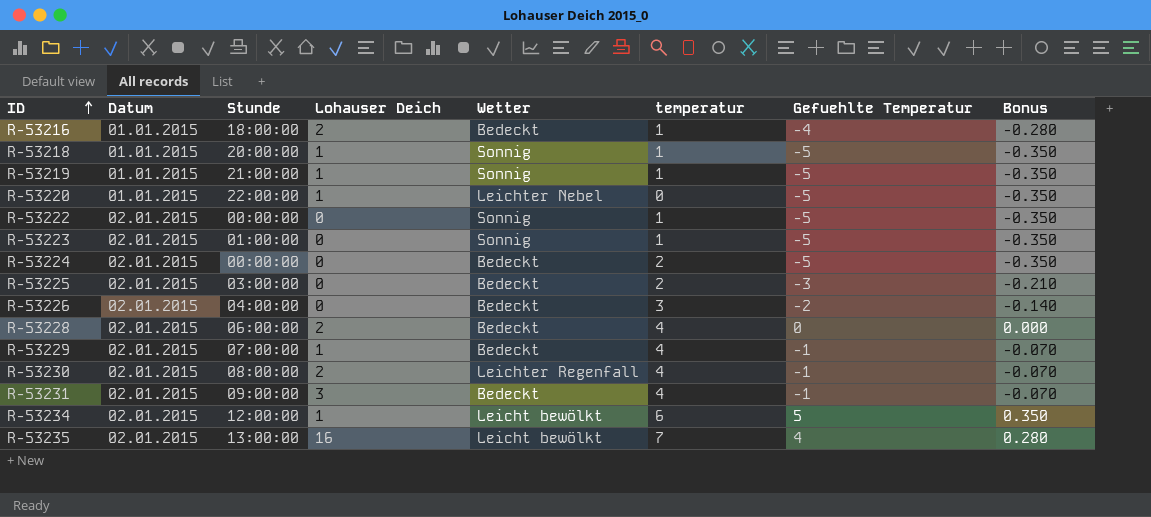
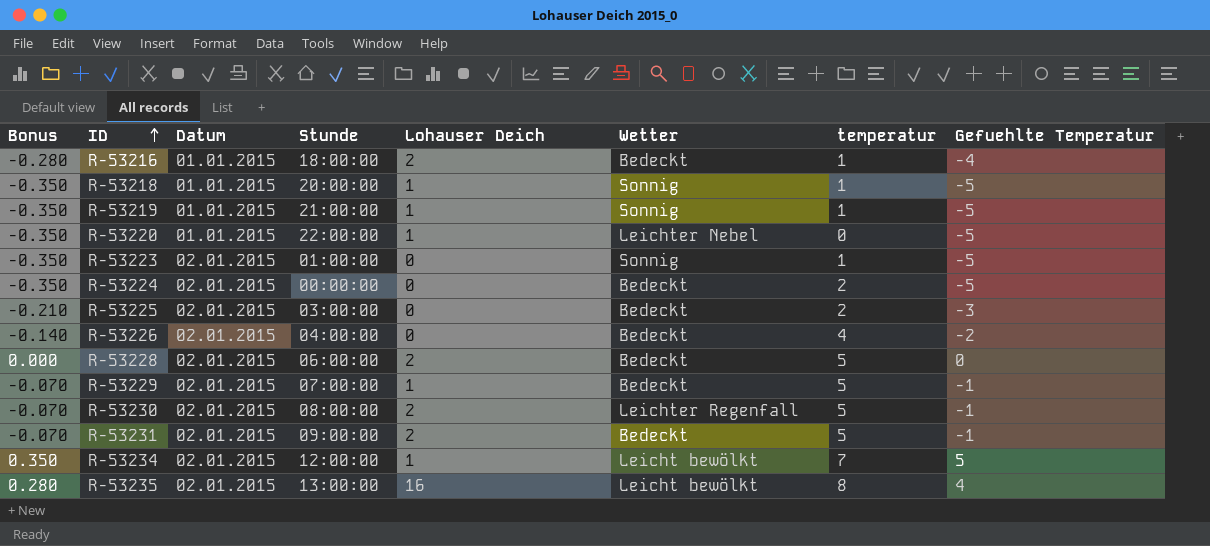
column Bonus | position: 8 -> 1
row R-53222: 02.01.2015 | 00:00:00 | 0 | Sonnig | 1 | -5 | -0.350 -> none
R-53226 | temperatur: 3 -> 4
R-53228 | temperatur: 4 -> 5
R-53229 | temperatur: 4 -> 5
R-53230 | temperatur: 4 -> 5
R-53231 | Lohauser Deich: 3 -> 2
R-53231 | temperatur: 4 -> 5
R-53234 | temperatur: 6 -> 7
R-53235 | temperatur: 7 -> 8

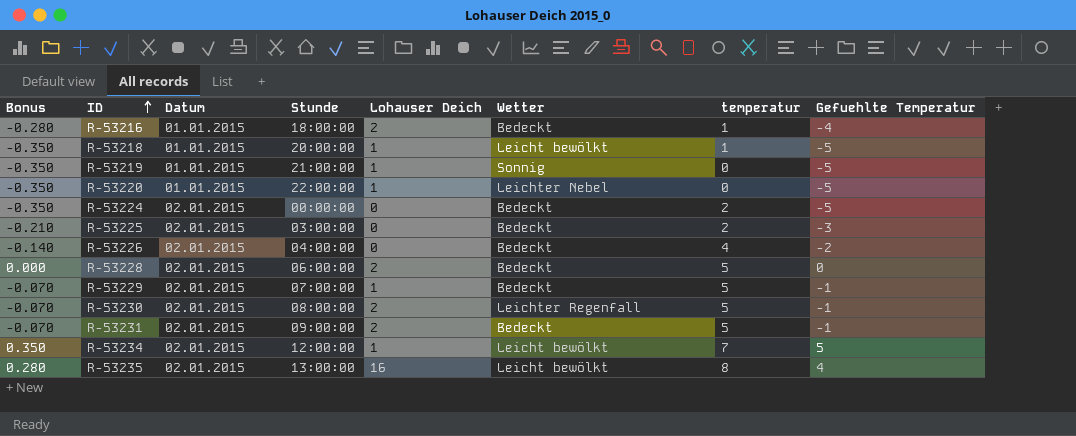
row R-53223: -0.350 | 02.01.2015 | 01:00:00 | 0 | Sonnig | 1 | -5 -> none
R-53218 | Wetter: Sonnig -> Leicht bewölkt
R-53219 | temperatur: 1 -> 0

